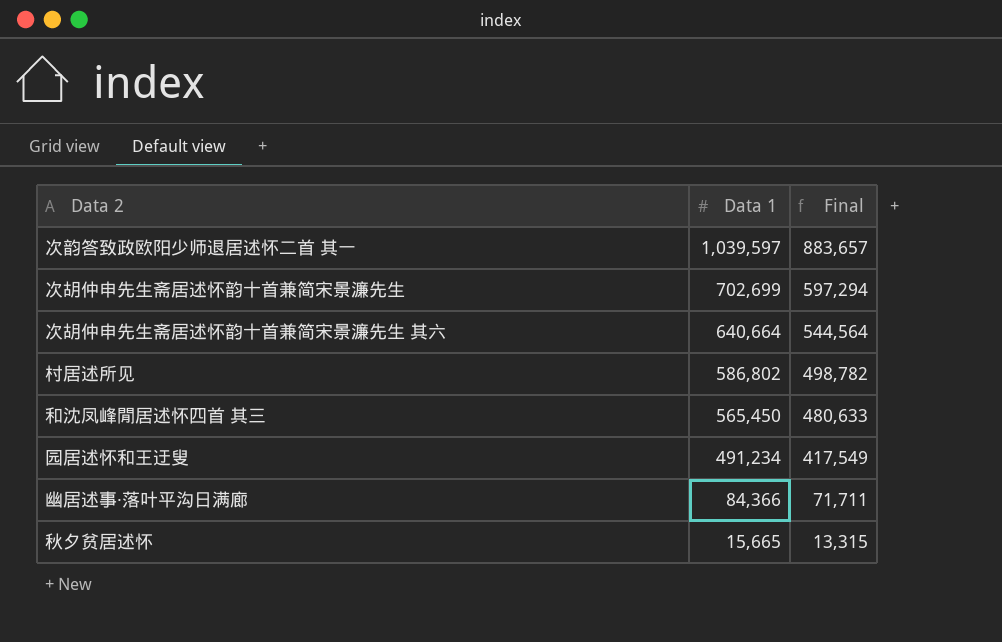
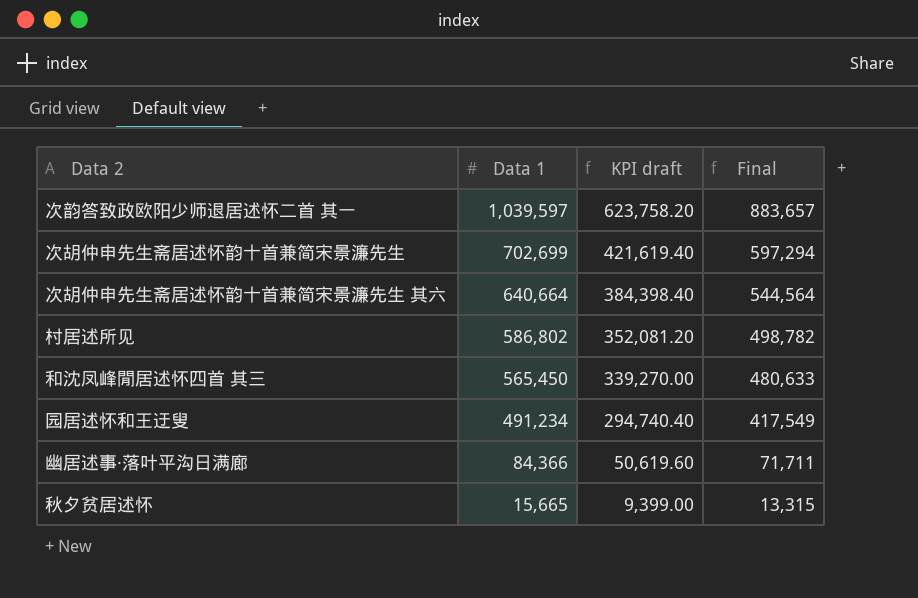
column KPI draft | formula: none -> [Data 1] * 0.6

